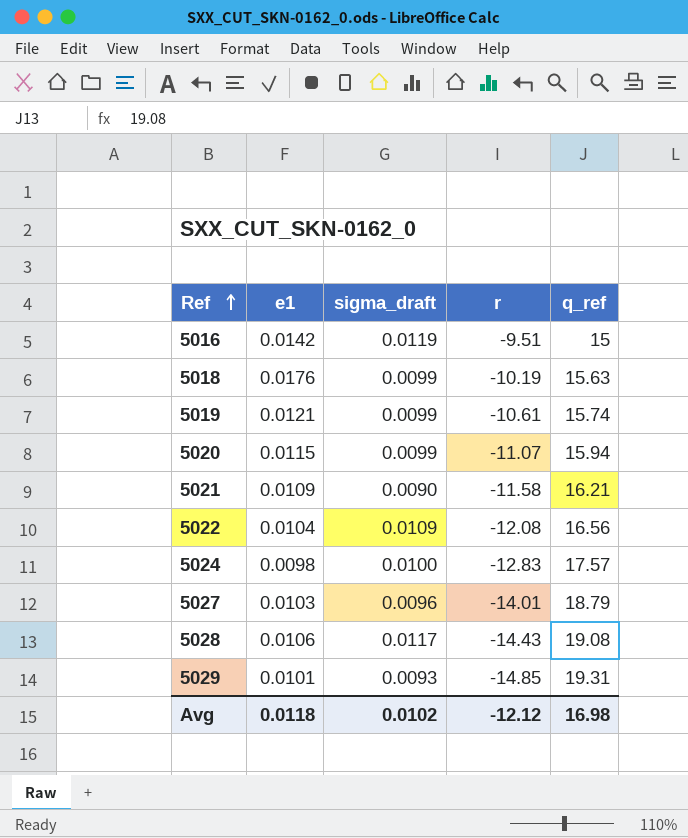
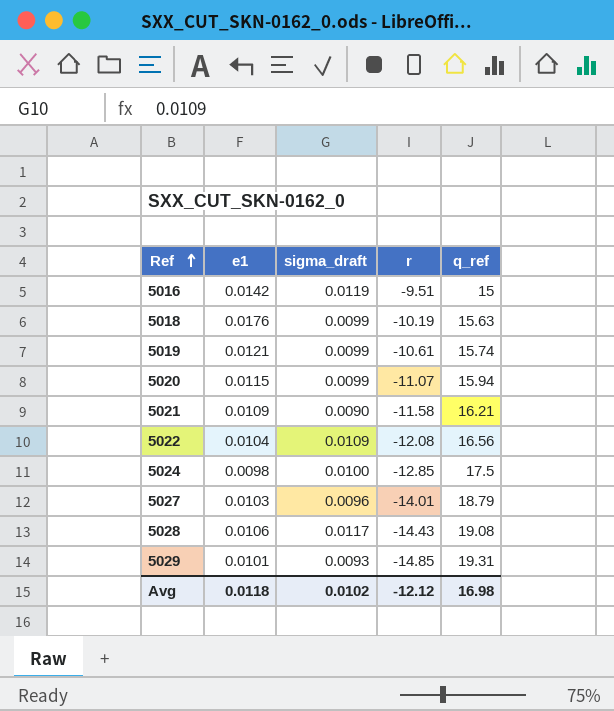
5024 | r: -12.83 -> -12.85
5024 | q_ref: 17.57 -> 17.5

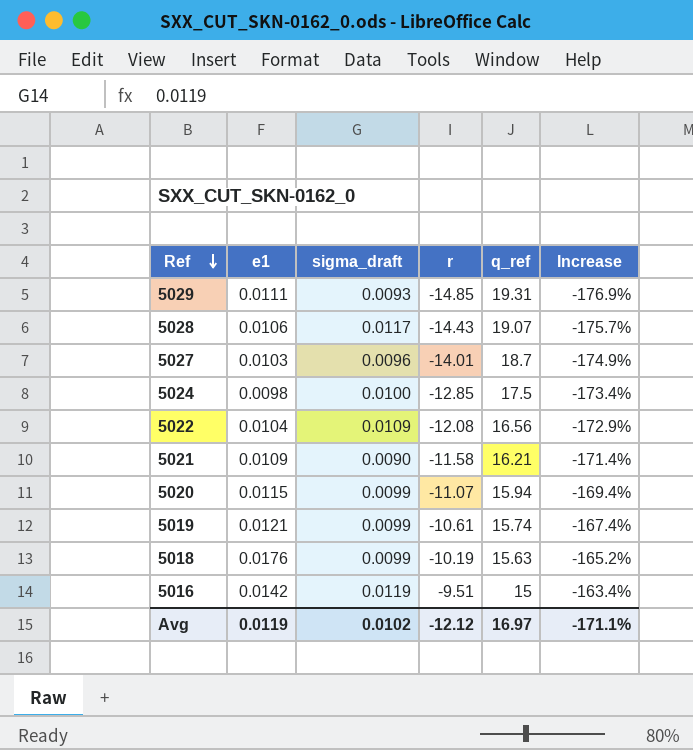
row order: Ref ascending -> Ref descending
column Increase | formula: none -> ([r] - [q_ref]) / [q_ref]
5029 | e1: 0.0101 -> 0.0111
5028 | q_ref: 19.08 -> 19.07
5027 | q_ref: 18.79 -> 18.7
Avg | e1: 0.0118 -> 0.0119
Avg | q_ref: 16.98 -> 16.97

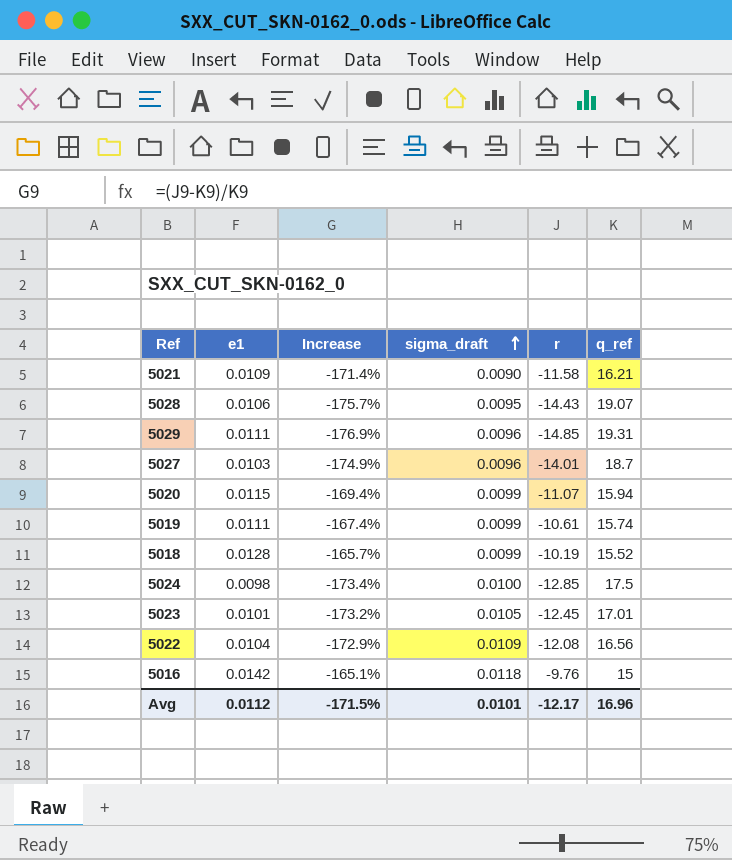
row order: Ref descending -> sigma_draft ascending
column Increase | position: 6 -> 3
5028 | sigma_draft: 0.0117 -> 0.0095
5029 | sigma_draft: 0.0093 -> 0.0096
5019 | e1: 0.0121 -> 0.0111
5018 | e1: 0.0176 -> 0.0128
5018 | Increase: -165.2% -> -165.7%
5018 | q_ref: 15.63 -> 15.52
row 5023: none -> 0.0101 | -173.2% | 0.0105 | -12.45 | 17.01
5016 | Increase: -163.4% -> -165.1%
5016 | sigma_draft: 0.0119 -> 0.0118
5016 | r: -9.51 -> -9.76
Avg | e1: 0.0119 -> 0.0112
Avg | Increase: -171.1% -> -171.5%
Avg | sigma_draft: 0.0102 -> 0.0101
Avg | r: -12.12 -> -12.17
Avg | q_ref: 16.97 -> 16.96

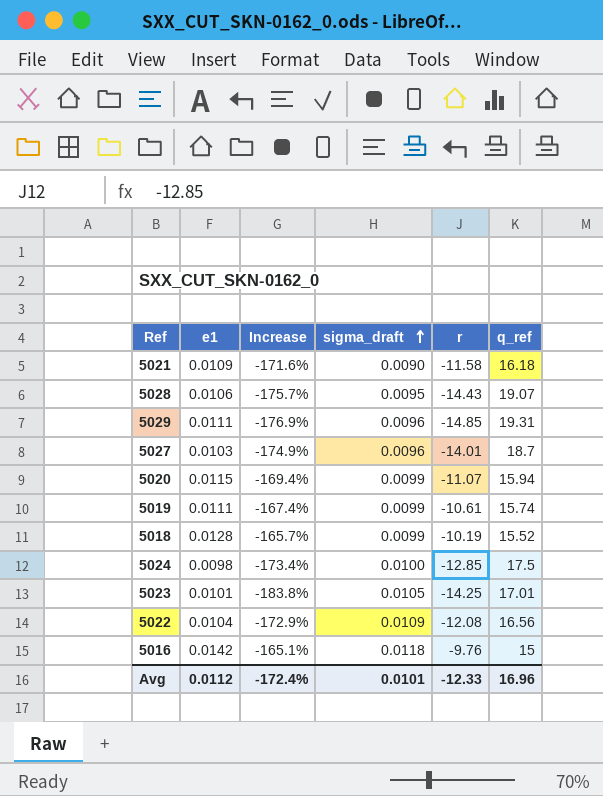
5021 | Increase: -171.4% -> -171.6%
5021 | q_ref: 16.21 -> 16.18
5023 | Increase: -173.2% -> -183.8%
5023 | r: -12.45 -> -14.25
Avg | Increase: -171.5% -> -172.4%
Avg | r: -12.17 -> -12.33

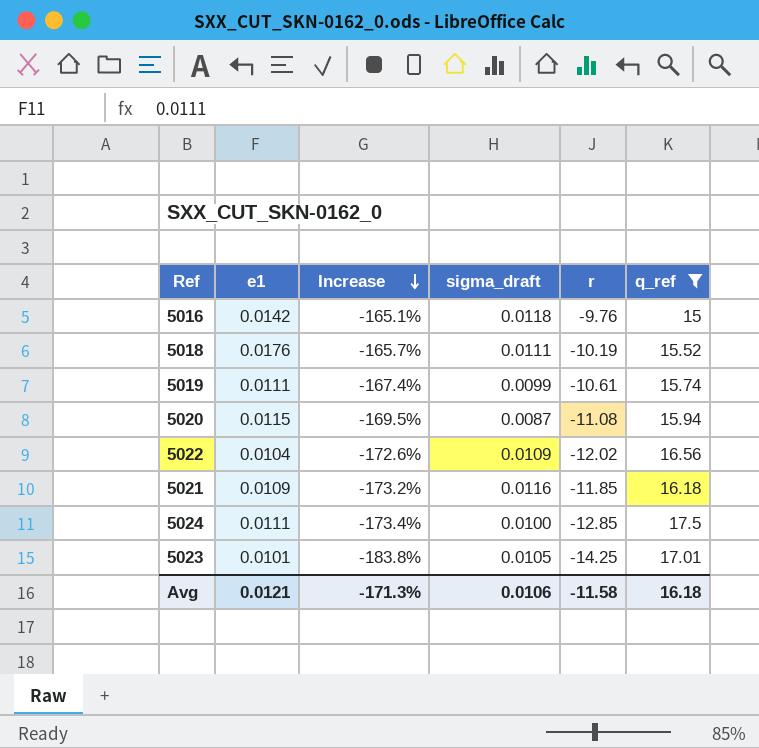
filter: none -> q_ref <= 17.5
row order: sigma_draft ascending -> Increase descending
5018 | e1: 0.0128 -> 0.0176
5018 | sigma_draft: 0.0099 -> 0.0111
5020 | Increase: -169.4% -> -169.5%
5020 | sigma_draft: 0.0099 -> 0.0087
5020 | r: -11.07 -> -11.08
5022 | Increase: -172.9% -> -172.6%
5022 | r: -12.08 -> -12.02
5021 | Increase: -171.6% -> -173.2%
5021 | sigma_draft: 0.0090 -> 0.0116
5021 | r: -11.58 -> -11.85
5024 | e1: 0.0098 -> 0.0111
Avg | e1: 0.0112 -> 0.0121
Avg | Increase: -172.4% -> -171.3%
Avg | sigma_draft: 0.0101 -> 0.0106
Avg | r: -12.33 -> -11.58
Avg | q_ref: 16.96 -> 16.18

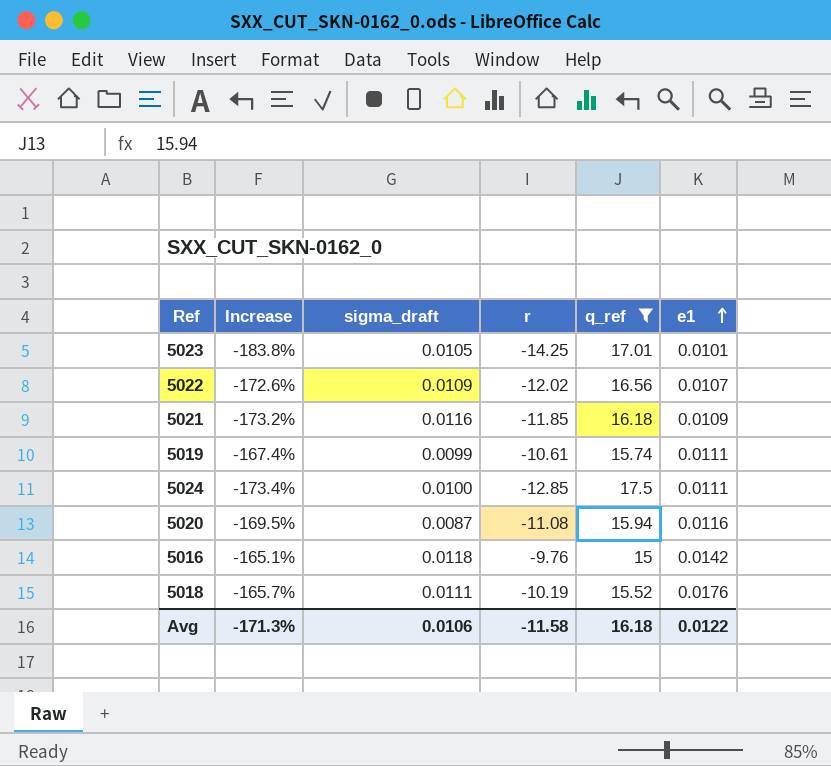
row order: Increase descending -> e1 ascending
column e1 | position: 2 -> 6
5022 | e1: 0.0104 -> 0.0107
5020 | e1: 0.0115 -> 0.0116
Avg | e1: 0.0121 -> 0.0122

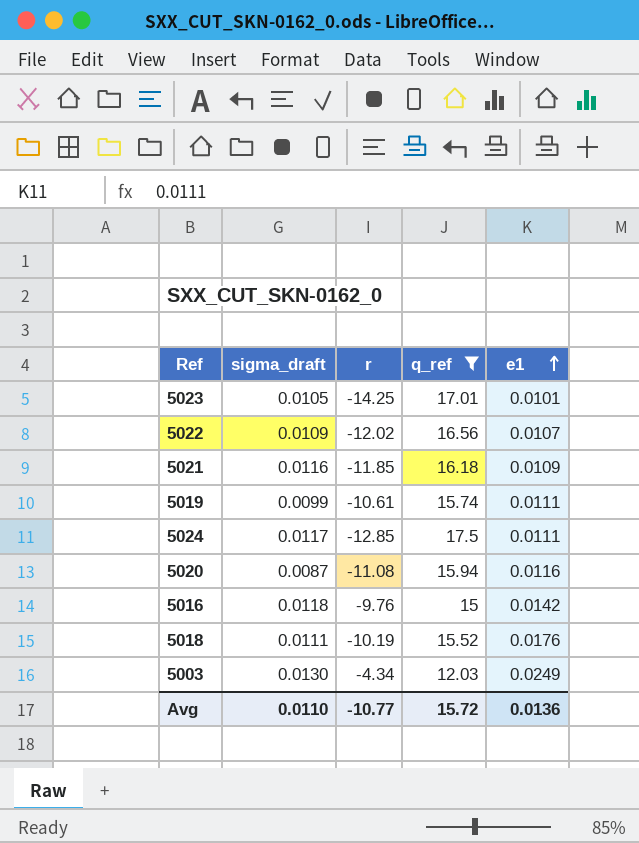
column Increase | formula: ([r] - [q_ref]) / [q_ref] -> none
5024 | sigma_draft: 0.0100 -> 0.0117
row 5003: none -> 0.0130 | -4.34 | 12.03 | 0.0249
Avg | sigma_draft: 0.0106 -> 0.0110
Avg | r: -11.58 -> -10.77
Avg | q_ref: 16.18 -> 15.72
Avg | e1: 0.0122 -> 0.0136

